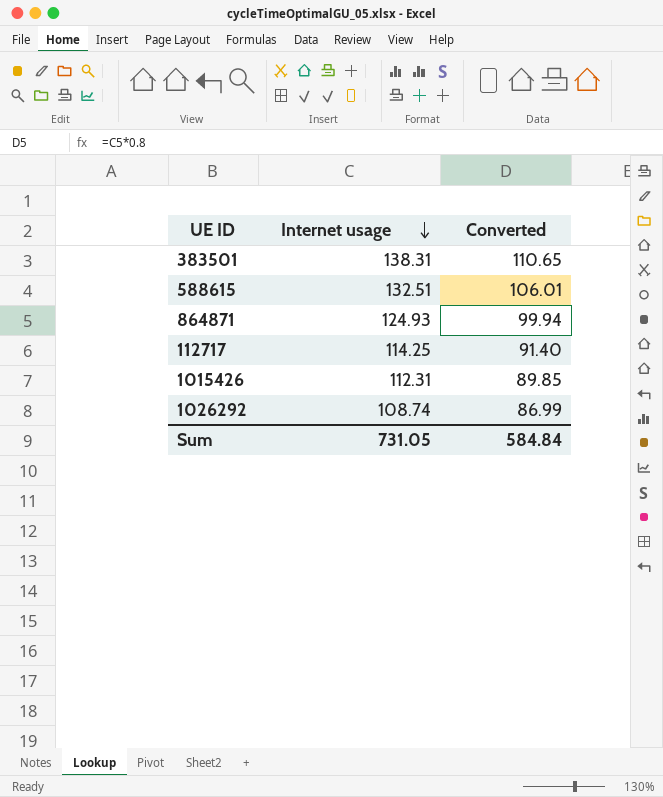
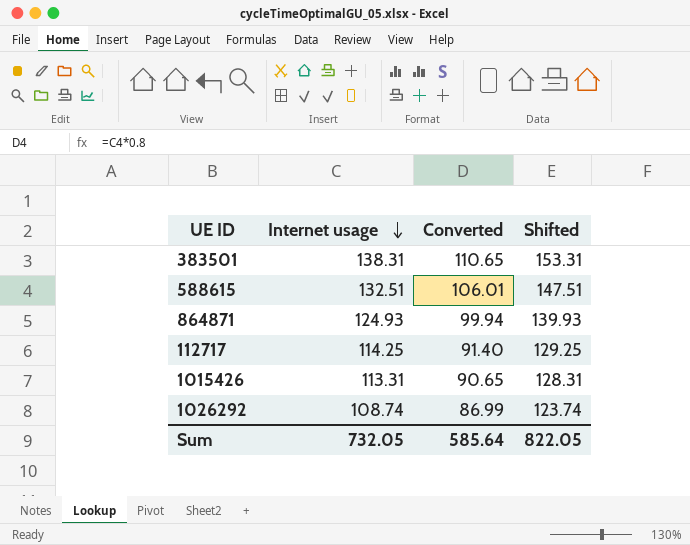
column Shifted | formula: none -> [Internet usage] + 15
1015426 | Internet usage: 112.31 -> 113.31
1015426 | Converted: 89.85 -> 90.65
Sum | Internet usage: 731.05 -> 732.05
Sum | Converted: 584.84 -> 585.64

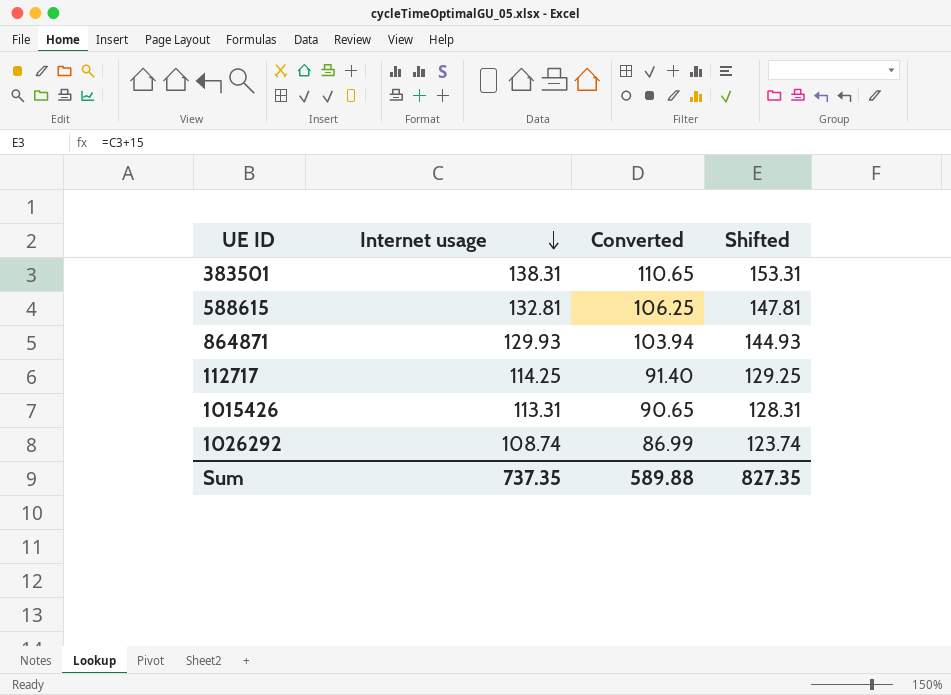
588615 | Internet usage: 132.51 -> 132.81
588615 | Converted: 106.01 -> 106.25
588615 | Shifted: 147.51 -> 147.81
864871 | Internet usage: 124.93 -> 129.93
864871 | Converted: 99.94 -> 103.94
864871 | Shifted: 139.93 -> 144.93
Sum | Internet usage: 732.05 -> 737.35
Sum | Converted: 585.64 -> 589.88
Sum | Shifted: 822.05 -> 827.35

